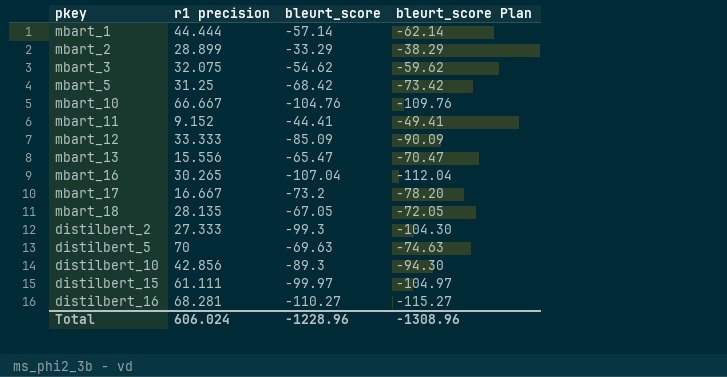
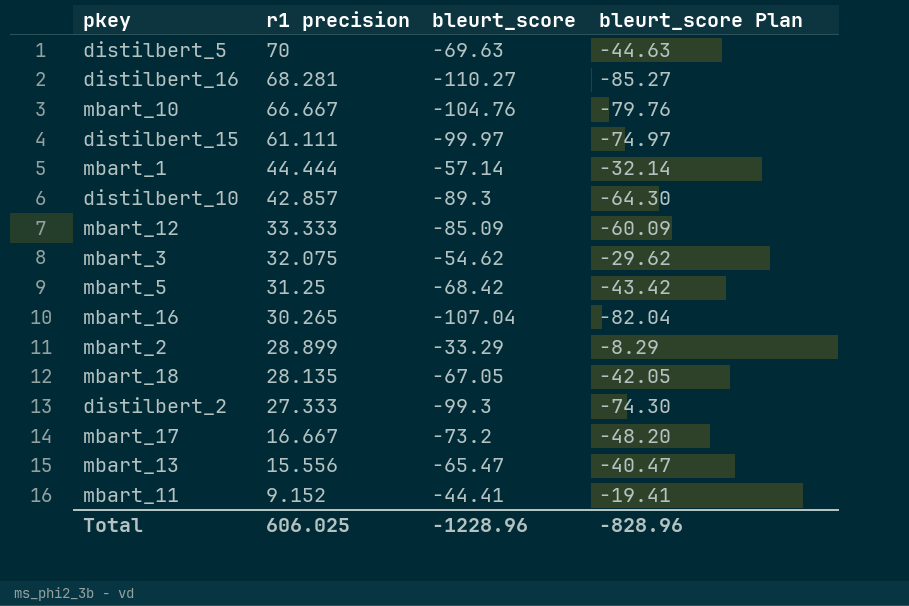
row order: none -> r1 precision descending
column bleurt_score Plan | formula: [bleurt_score] - 5 -> [bleurt_score] + 25
distilbert_10 | r1 precision: 42.856 -> 42.857
Total | r1 precision: 606.024 -> 606.025
Total | bleurt_score Plan: -1308.96 -> -828.96

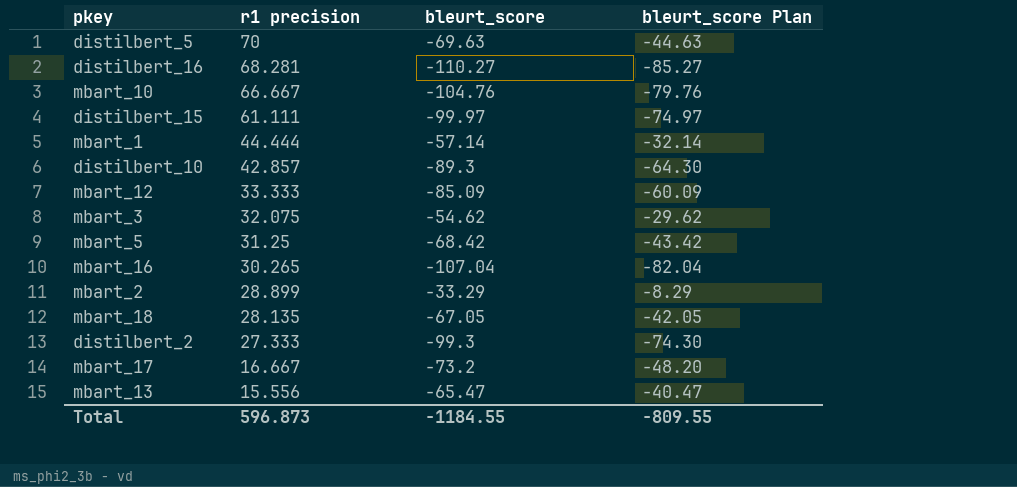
row mbart_11: 9.152 | -44.41 | -19.41 -> none
Total | r1 precision: 606.025 -> 596.873
Total | bleurt_score: -1228.96 -> -1184.55
Total | bleurt_score Plan: -828.96 -> -809.55

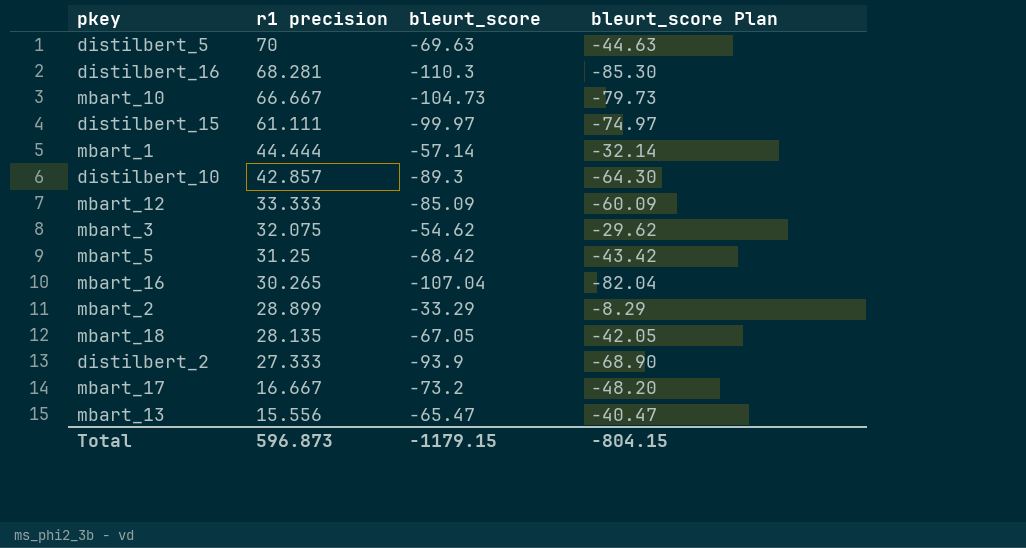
distilbert_16 | bleurt_score: -110.27 -> -110.3
distilbert_16 | bleurt_score Plan: -85.27 -> -85.30
mbart_10 | bleurt_score: -104.76 -> -104.73
mbart_10 | bleurt_score Plan: -79.76 -> -79.73
distilbert_2 | bleurt_score: -99.3 -> -93.9
distilbert_2 | bleurt_score Plan: -74.30 -> -68.90
Total | bleurt_score: -1184.55 -> -1179.15
Total | bleurt_score Plan: -809.55 -> -804.15

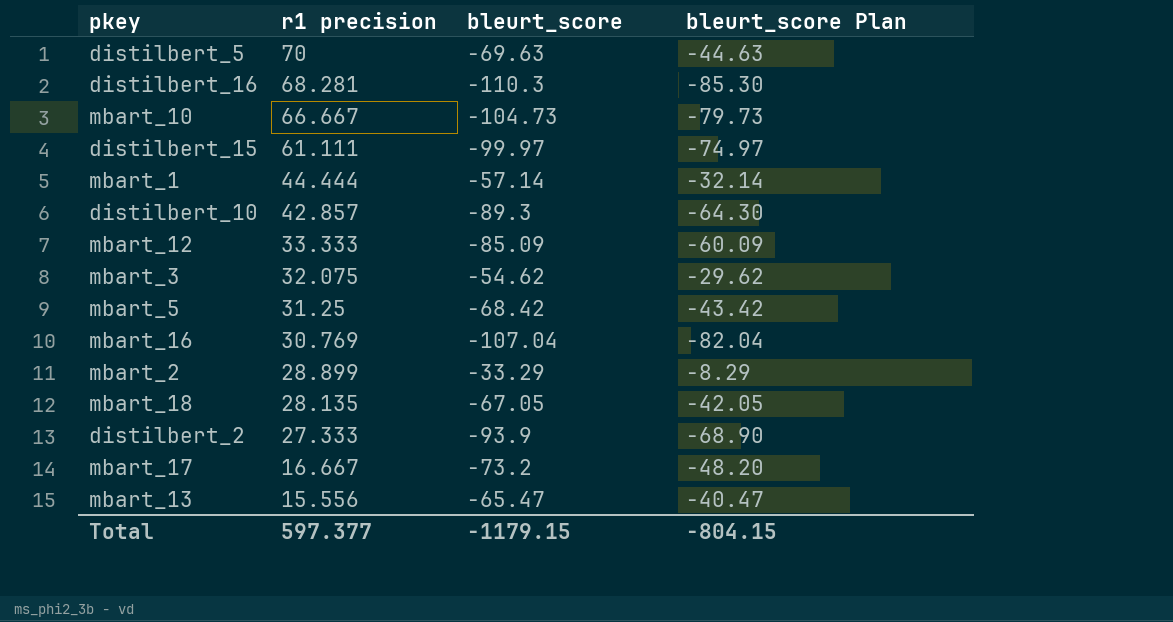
mbart_16 | r1 precision: 30.265 -> 30.769
Total | r1 precision: 596.873 -> 597.377

